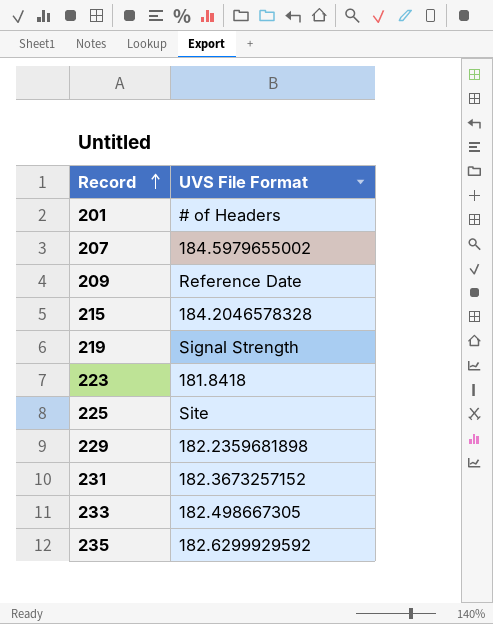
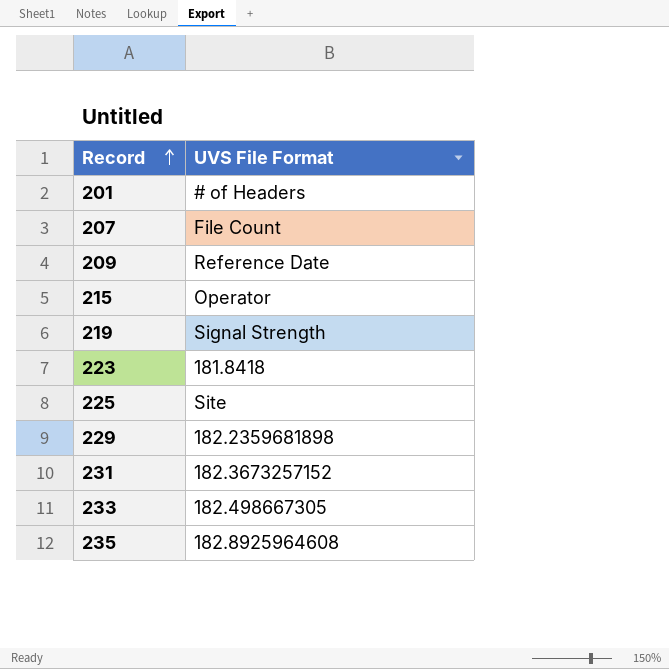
207 | UVS File Format: 184.5979655002 -> File Count
215 | UVS File Format: 184.2046578328 -> Operator
235 | UVS File Format: 182.6299929592 -> 182.8925964608

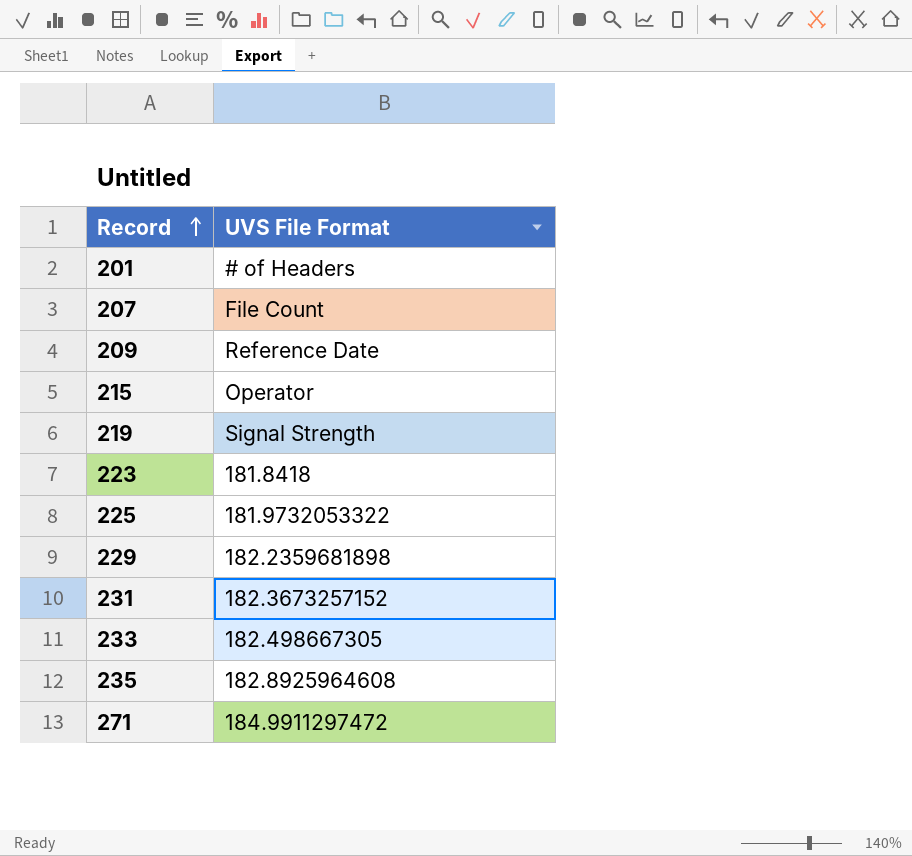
225 | UVS File Format: Site -> 181.9732053322
row 271: none -> 184.9911297472

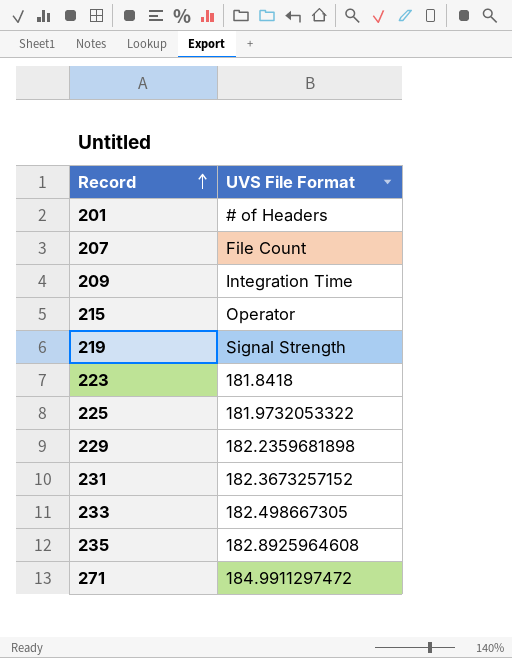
209 | UVS File Format: Reference Date -> Integration Time

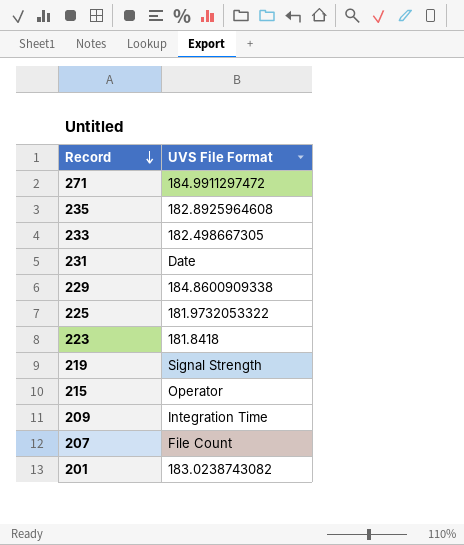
row order: Record ascending -> Record descending
231 | UVS File Format: 182.3673257152 -> Date
229 | UVS File Format: 182.2359681898 -> 184.8600909338
201 | UVS File Format: # of Headers -> 183.0238743082

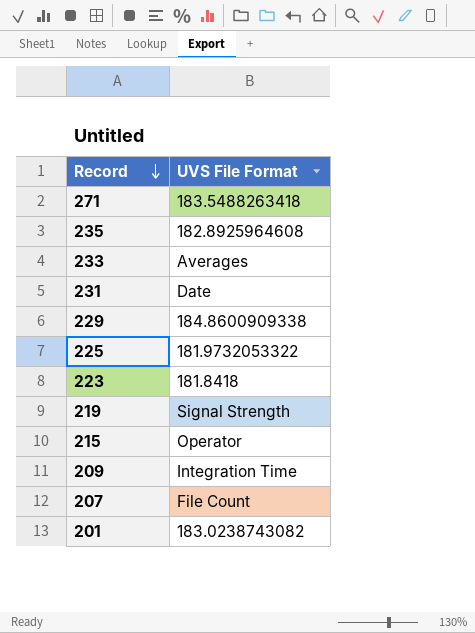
271 | UVS File Format: 184.9911297472 -> 183.5488263418
233 | UVS File Format: 182.498667305 -> Averages

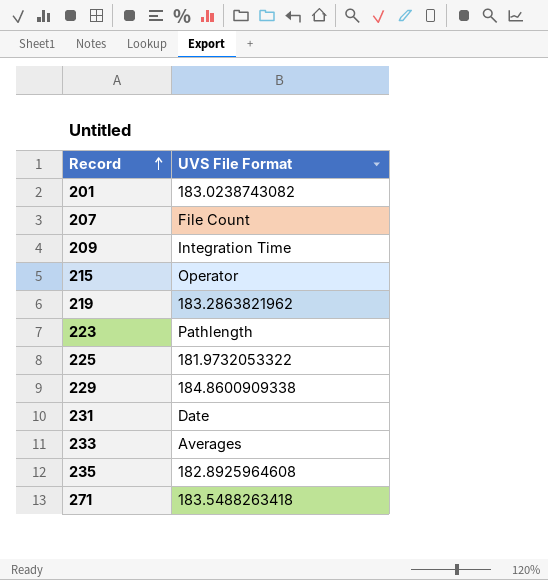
row order: Record descending -> Record ascending
219 | UVS File Format: Signal Strength -> 183.2863821962
223 | UVS File Format: 181.8418 -> Pathlength

